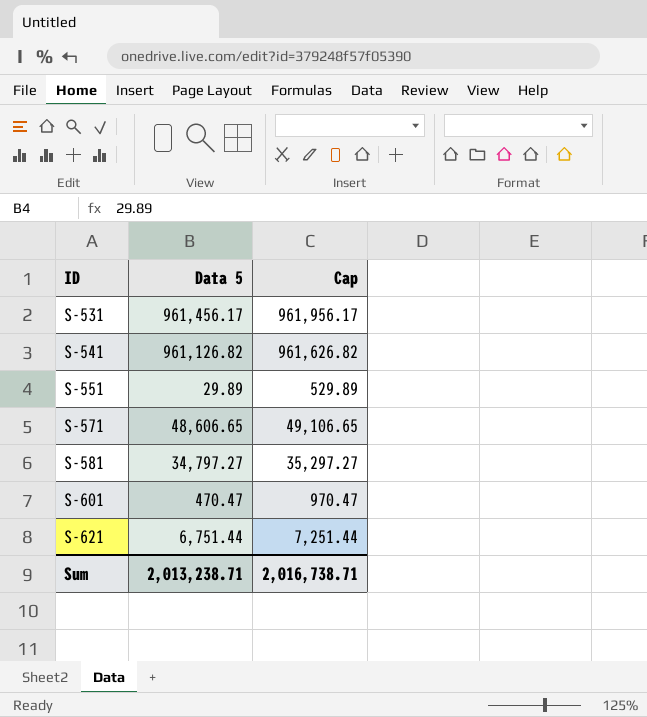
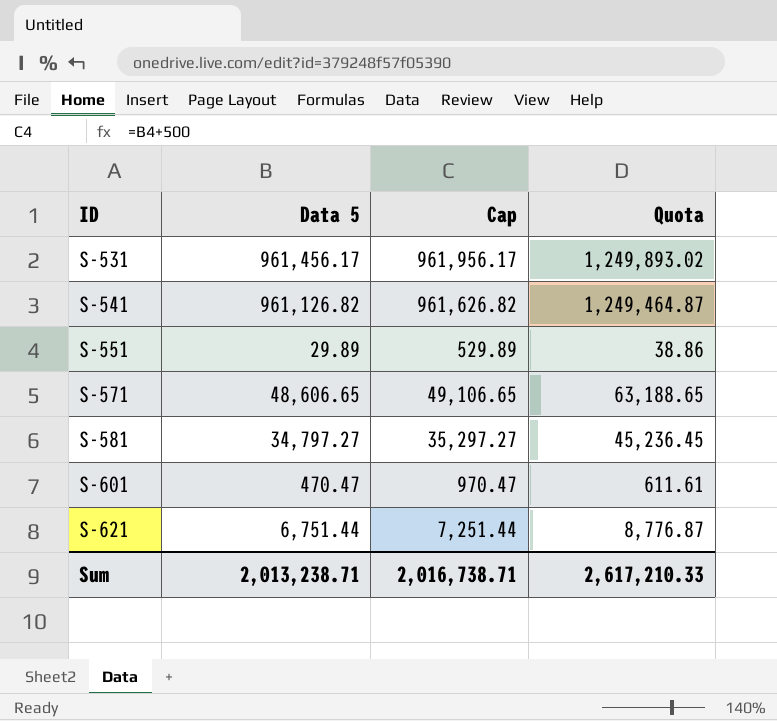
column Quota | formula: none -> [Data 5] * 1.3

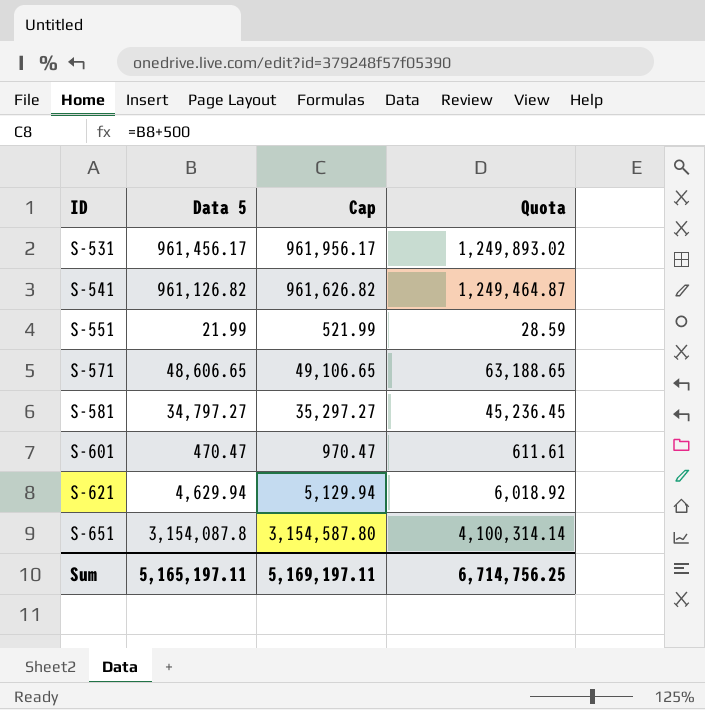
S-551 | Data 5: 29.89 -> 21.99
S-551 | Cap: 529.89 -> 521.99
S-551 | Quota: 38.86 -> 28.59
S-621 | Data 5: 6,751.44 -> 4,629.94
S-621 | Cap: 7,251.44 -> 5,129.94
S-621 | Quota: 8,776.87 -> 6,018.92
row S-651: none -> 3,154,087.8 | 3,154,587.80 | 4,100,314.14
Sum | Data 5: 2,013,238.71 -> 5,165,197.11
Sum | Cap: 2,016,738.71 -> 5,169,197.11
Sum | Quota: 2,617,210.33 -> 6,714,756.25

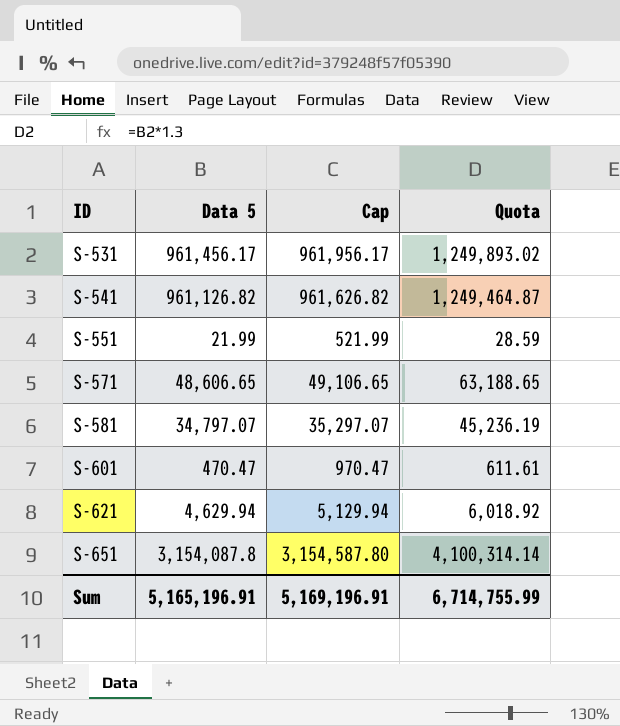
S-581 | Data 5: 34,797.27 -> 34,797.07
S-581 | Cap: 35,297.27 -> 35,297.07
S-581 | Quota: 45,236.45 -> 45,236.19
Sum | Data 5: 5,165,197.11 -> 5,165,196.91
Sum | Cap: 5,169,197.11 -> 5,169,196.91
Sum | Quota: 6,714,756.25 -> 6,714,755.99

